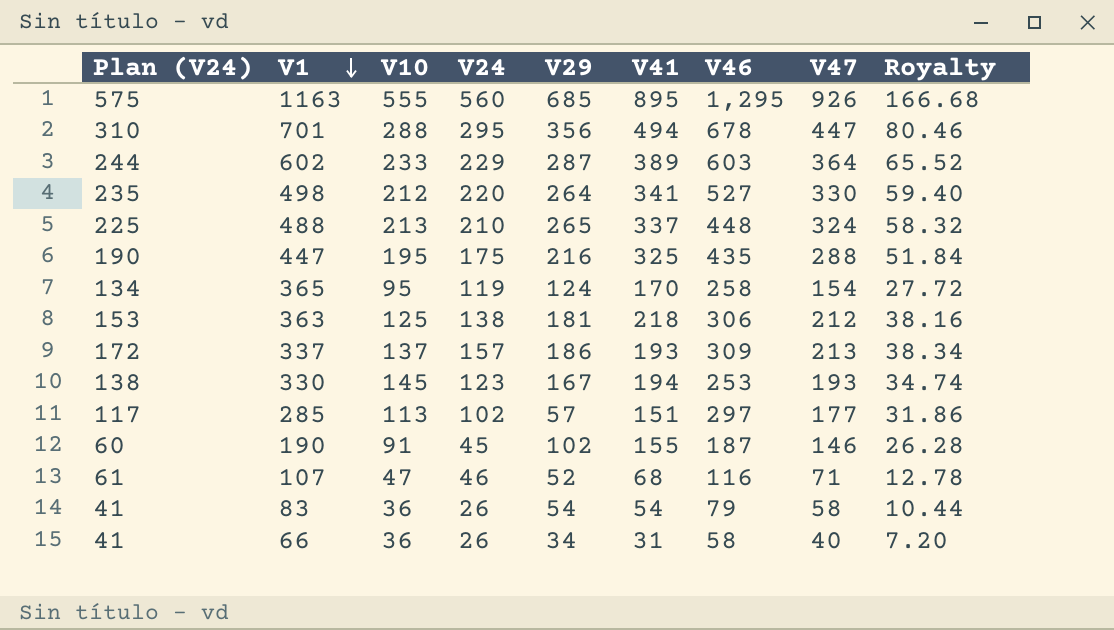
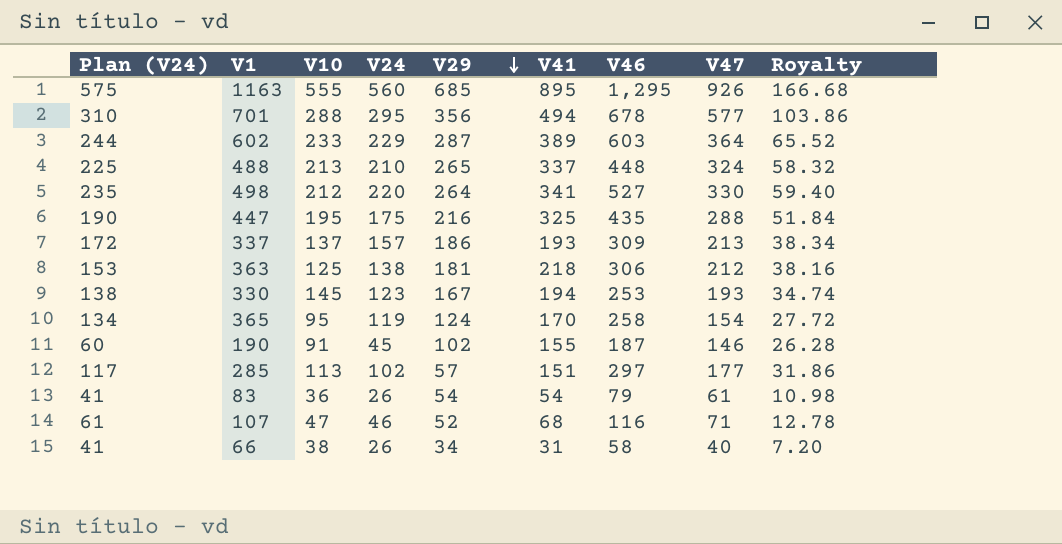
row order: V1 descending -> V29 descending
701 | V47: 447 -> 577
701 | Royalty: 80.46 -> 103.86
83 | V47: 58 -> 61
83 | Royalty: 10.44 -> 10.98
66 | V10: 36 -> 38

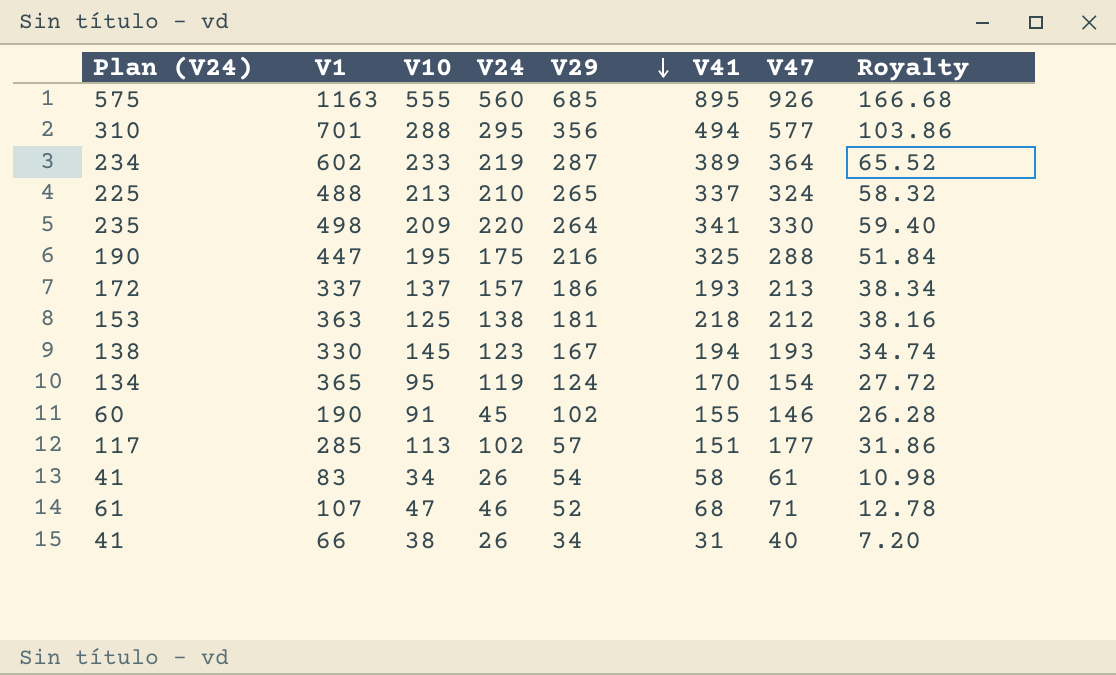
column V46 | position: 7 -> none
602 | Plan (V24): 244 -> 234
602 | V24: 229 -> 219
498 | V10: 212 -> 209
83 | V10: 36 -> 34
83 | V41: 54 -> 58

